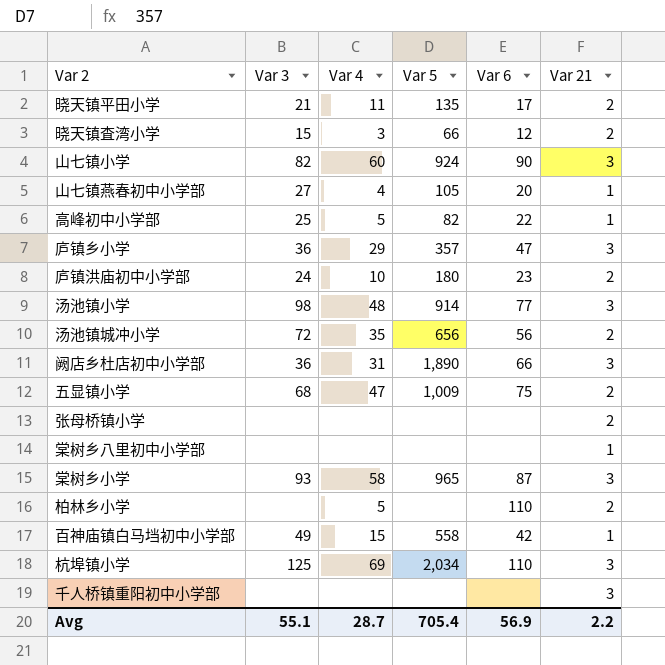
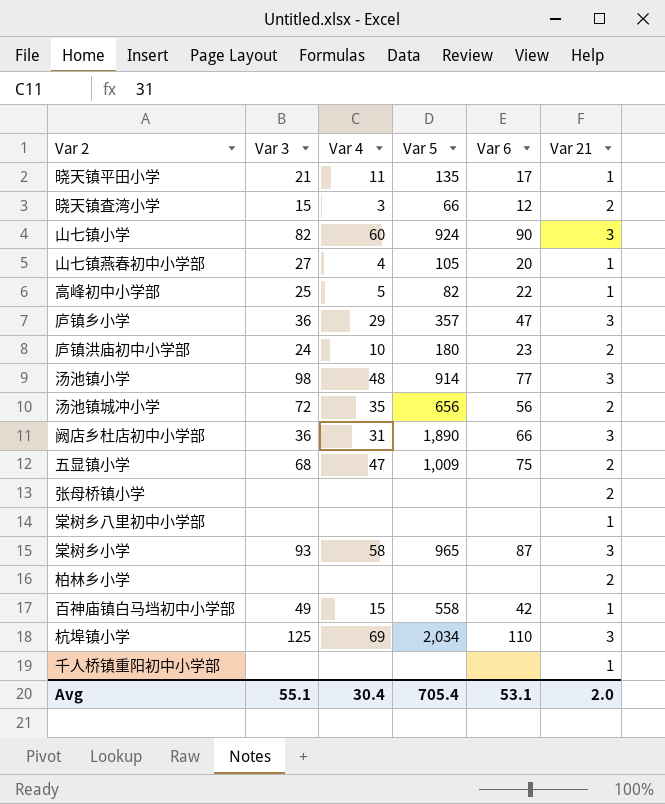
晓天镇平田小学 | Var 21: 2 -> 1
柏林乡小学 | Var 4: 5 -> none
柏林乡小学 | Var 6: 110 -> none
千人桥镇重阳初中小学部 | Var 21: 3 -> 1
Avg | Var 4: 28.7 -> 30.4
Avg | Var 6: 56.9 -> 53.1
Avg | Var 21: 2.2 -> 2.0

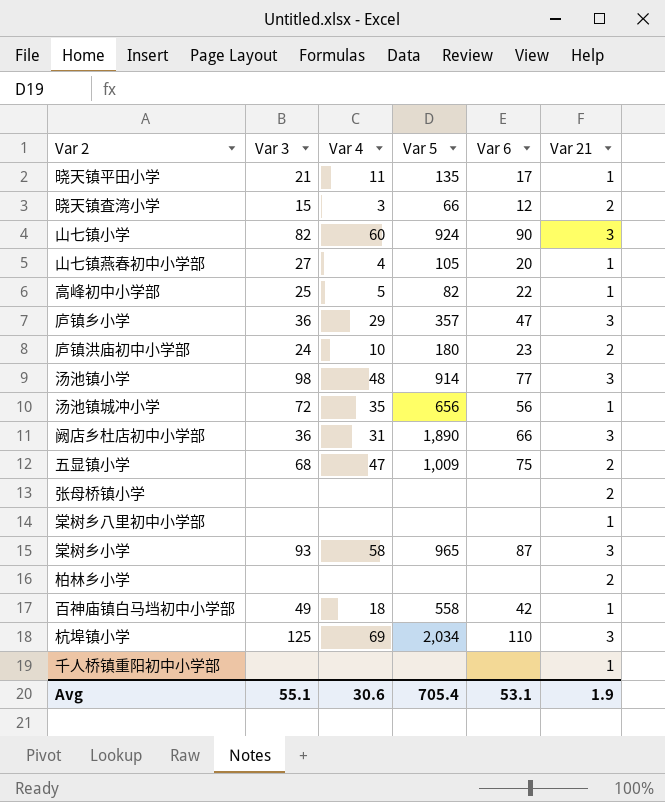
汤池镇城冲小学 | Var 21: 2 -> 1
百神庙镇白马垱初中小学部 | Var 4: 15 -> 18
Avg | Var 4: 30.4 -> 30.6
Avg | Var 21: 2.0 -> 1.9

